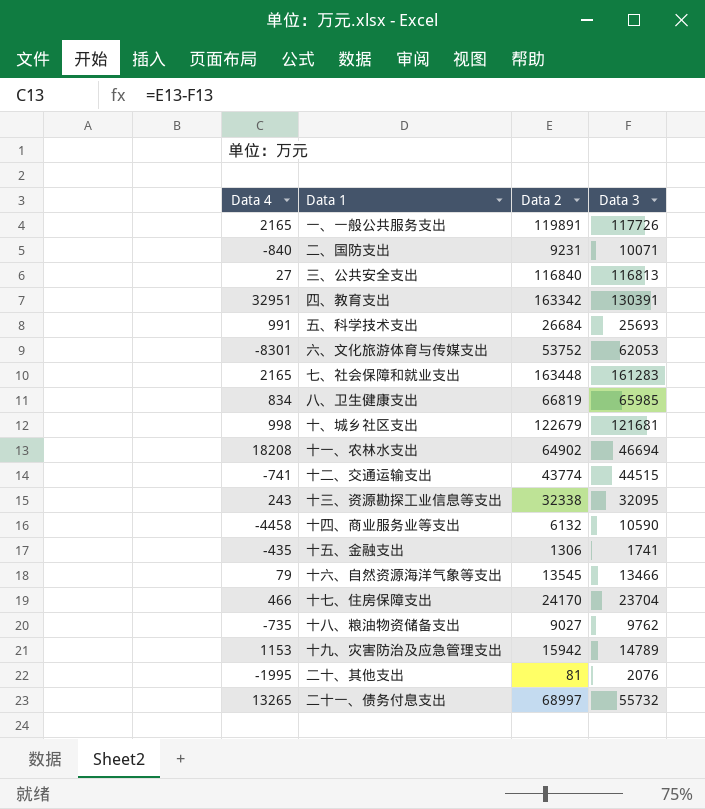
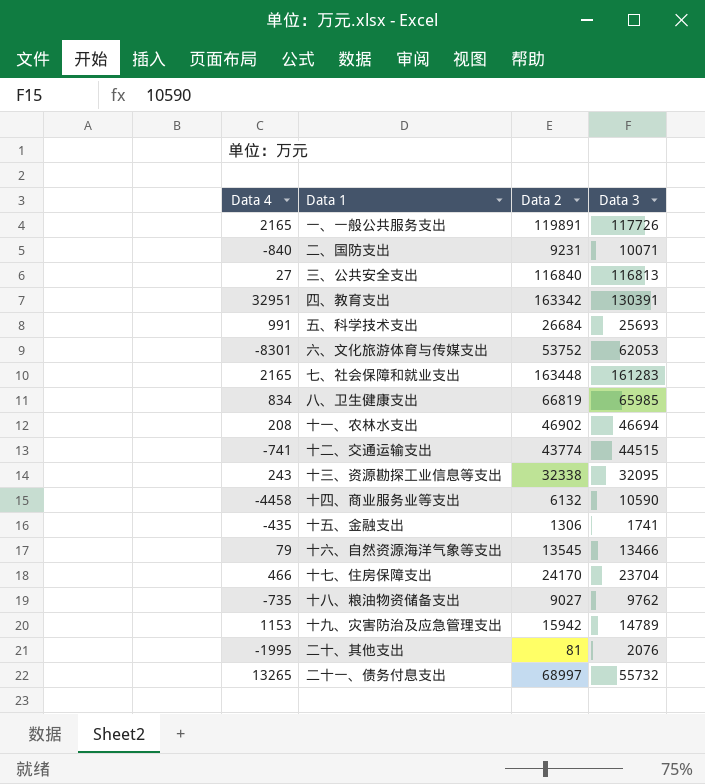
row 十、城乡社区支出: 998 | 122679 | 121681 -> none
十一、农林水支出 | Data 4: 18208 -> 208
十一、农林水支出 | Data 2: 64902 -> 46902

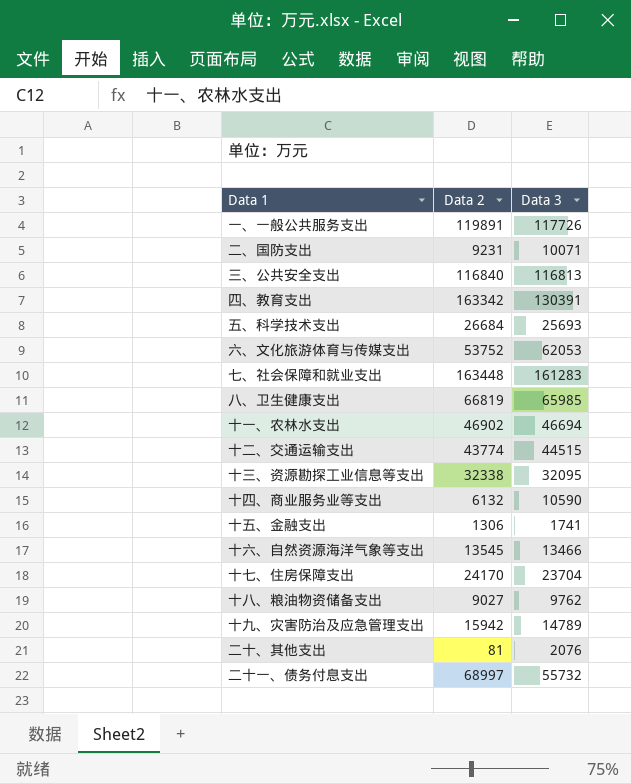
column Data 4 | formula: [Data 2] - [Data 3] -> none

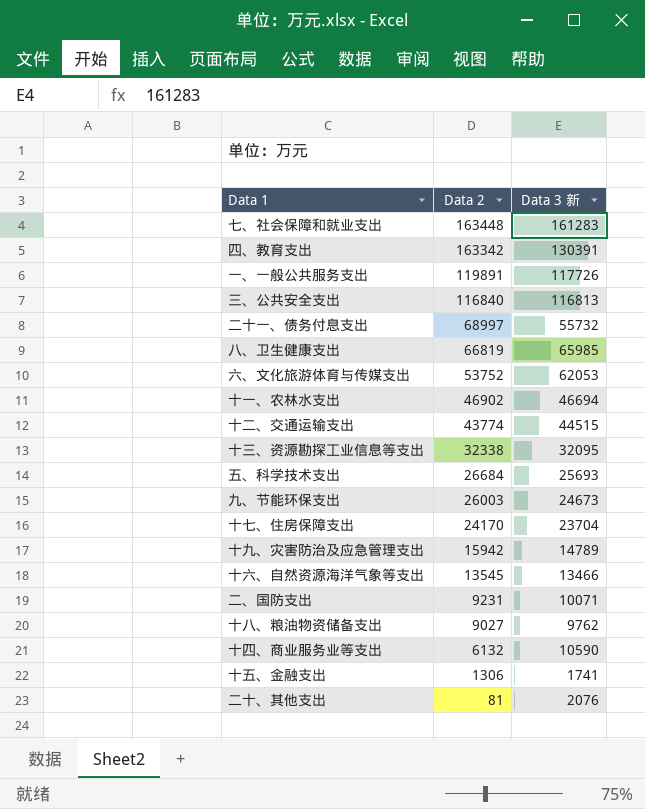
row order: none -> Data 2 descending
column name: Data 3 -> Data 3 新
row 九、节能环保支出: none -> 26003 | 24673

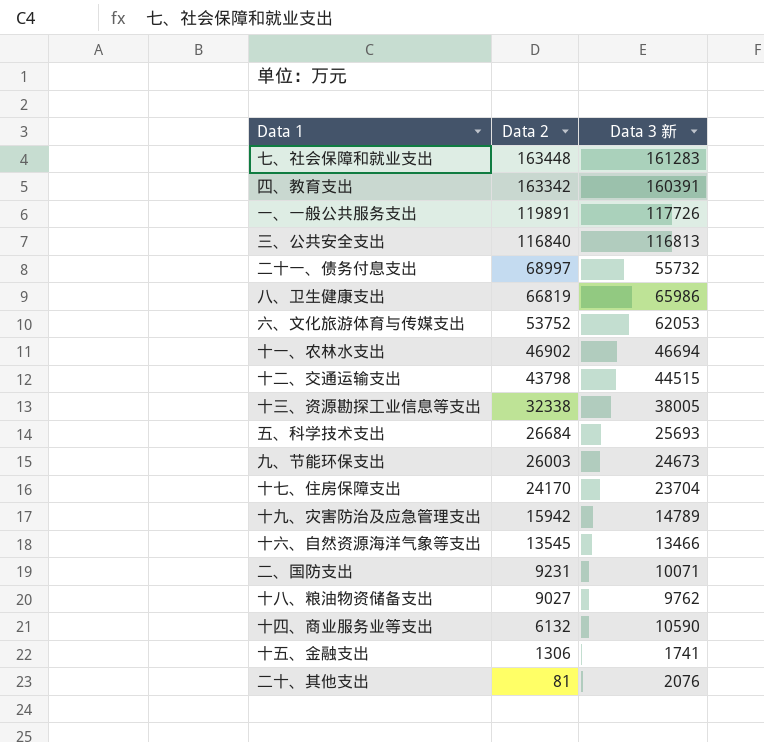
四、教育支出 | Data 3 新: 130391 -> 160391
八、卫生健康支出 | Data 3 新: 65985 -> 65986
十二、交通运输支出 | Data 2: 43774 -> 43798
十三、资源勘探工业信息等支出 | Data 3 新: 32095 -> 38005

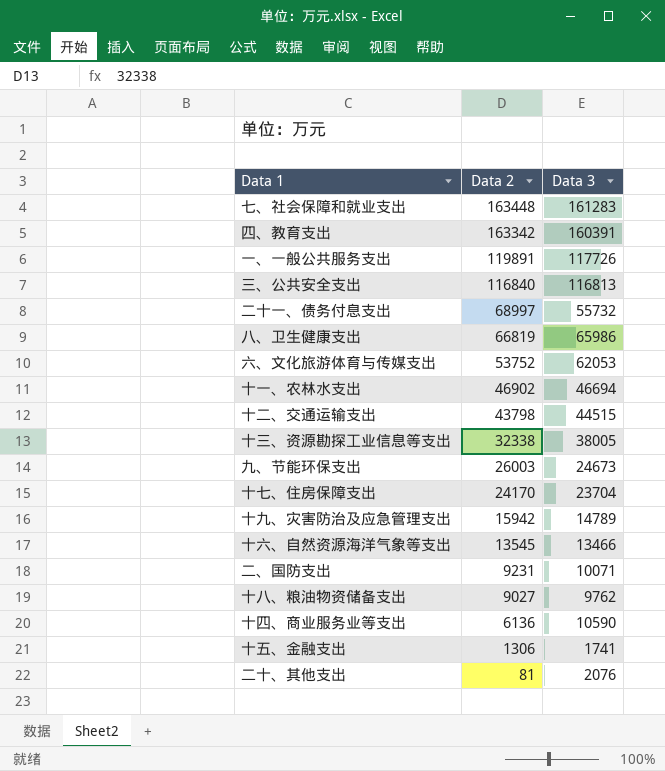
column name: Data 3 新 -> Data 3
row 五、科学技术支出: 26684 | 25693 -> none
十四、商业服务业等支出 | Data 2: 6132 -> 6136

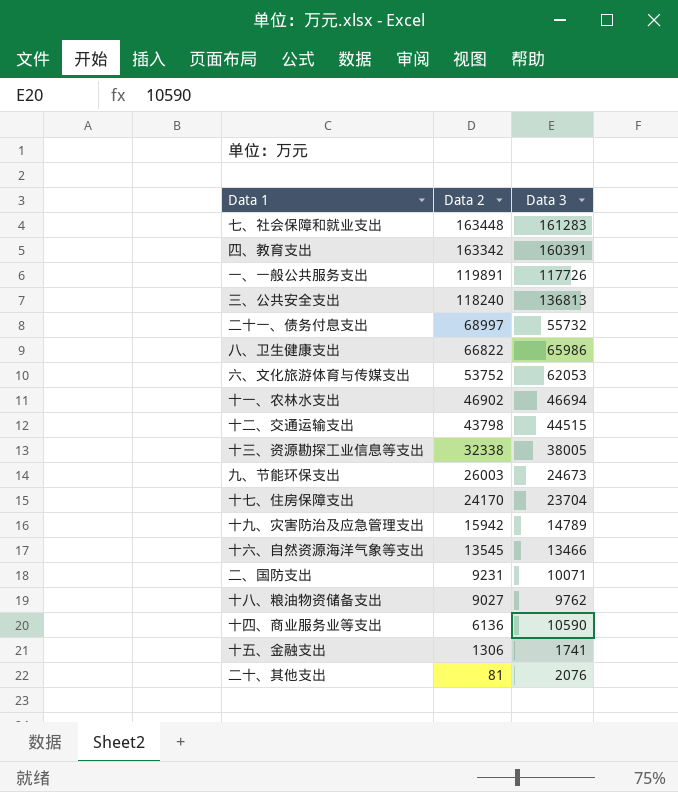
三、公共安全支出 | Data 2: 116840 -> 118240
三、公共安全支出 | Data 3: 116813 -> 136813
八、卫生健康支出 | Data 2: 66819 -> 66822

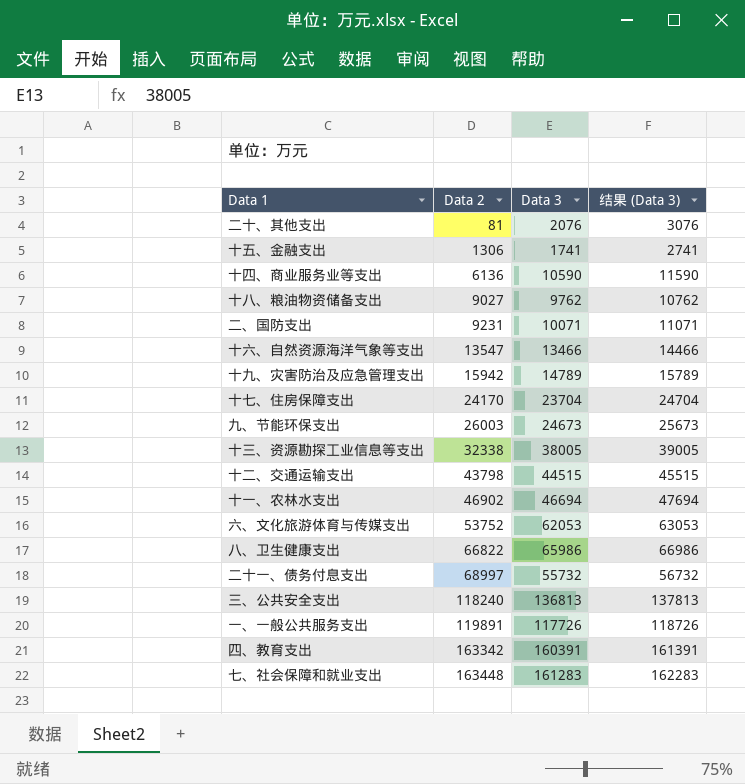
row order: Data 2 descending -> Data 2 ascending
column 结果 (Data 3) | formula: none -> [Data 3] + 1000
十六、自然资源海洋气象等支出 | Data 2: 13545 -> 13547

